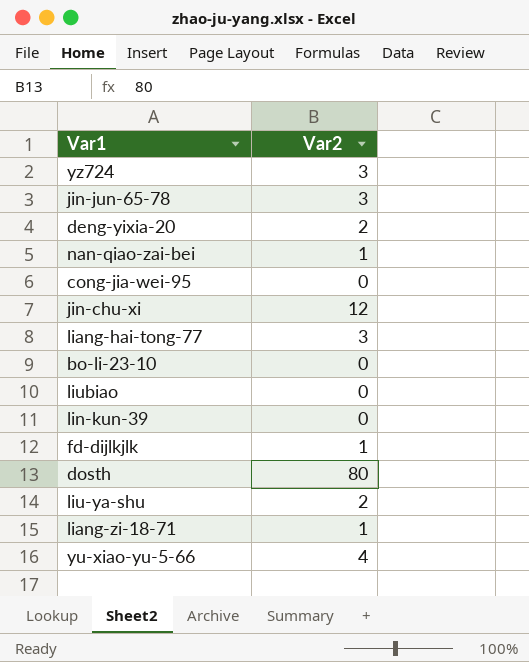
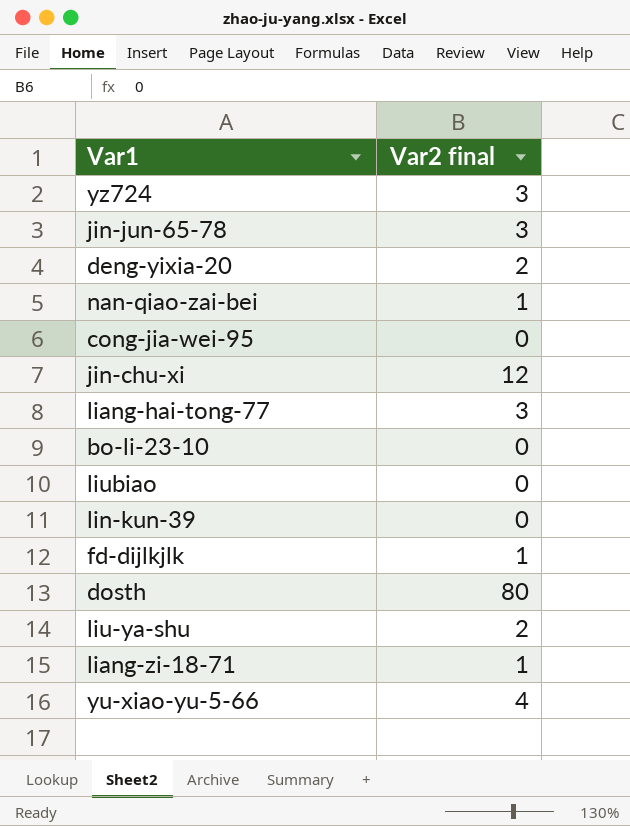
column name: Var2 -> Var2 final

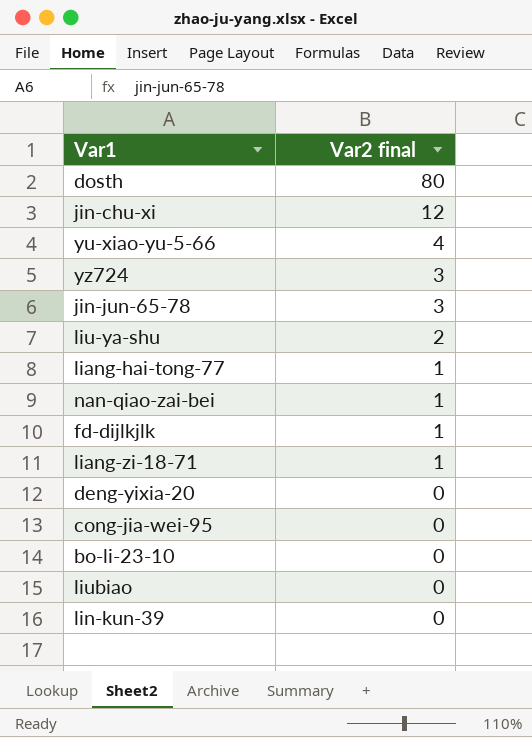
row order: none -> Var2 final descending
liang-hai-tong-77 | Var2 final: 3 -> 1
deng-yixia-20 | Var2 final: 2 -> 0

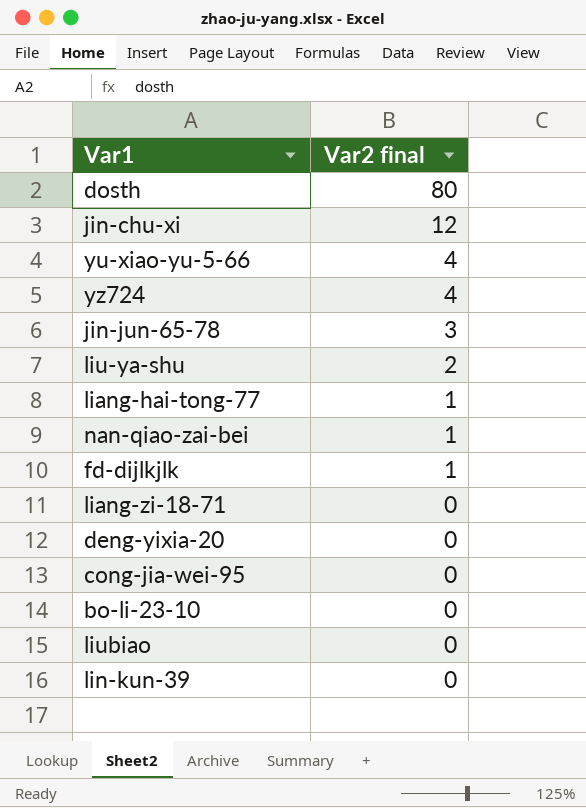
yz724 | Var2 final: 3 -> 4
liang-zi-18-71 | Var2 final: 1 -> 0

